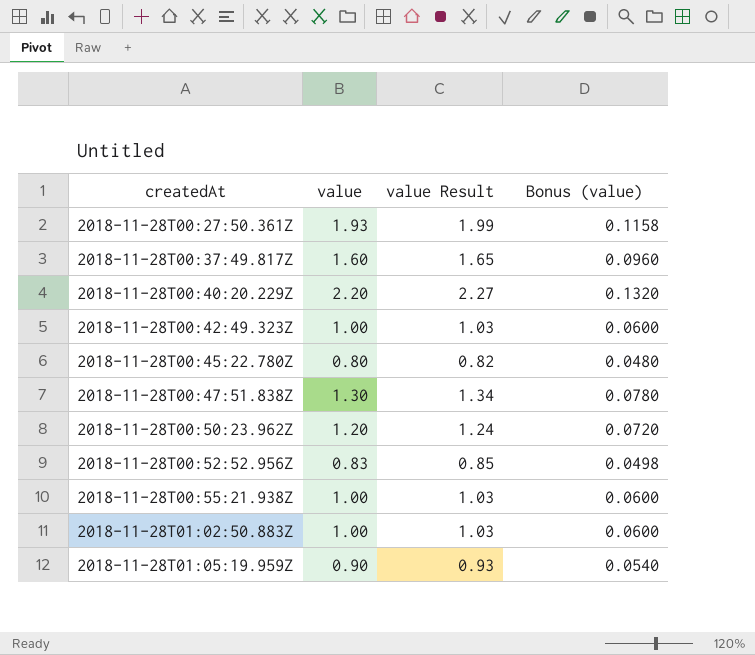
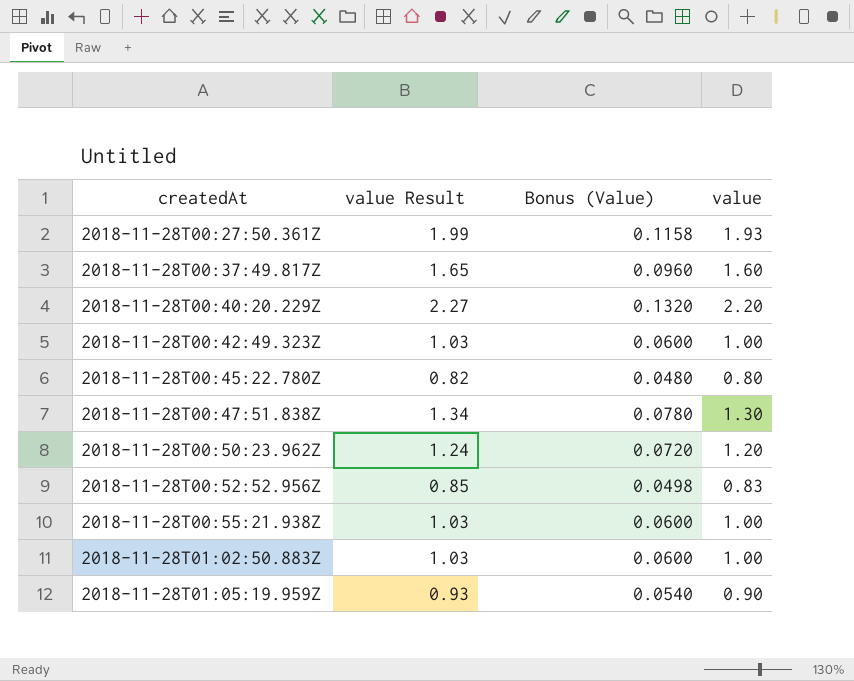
column name: Bonus (value) -> Bonus (Value)
column value | position: 2 -> 4

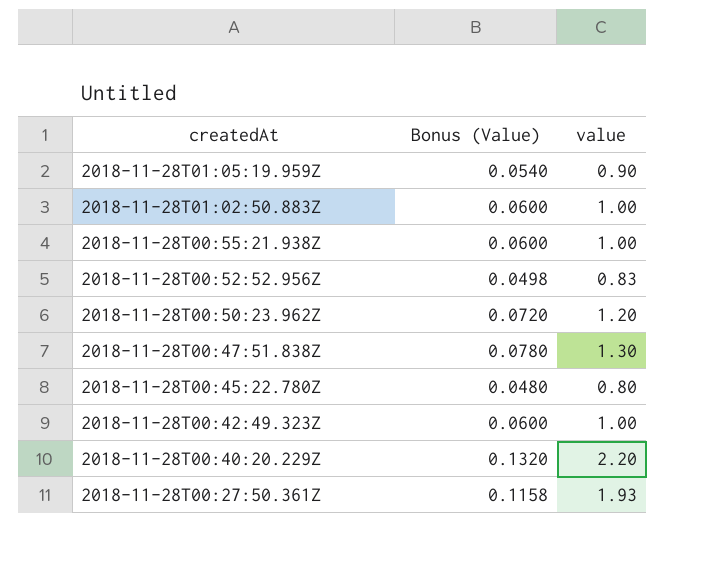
row order: createdAt ascending -> createdAt descending
column value Result | formula: [value] * 1.03 -> none
row 2018-11-28T00:37:49.817Z: 1.65 | 0.0960 | 1.60 -> none

